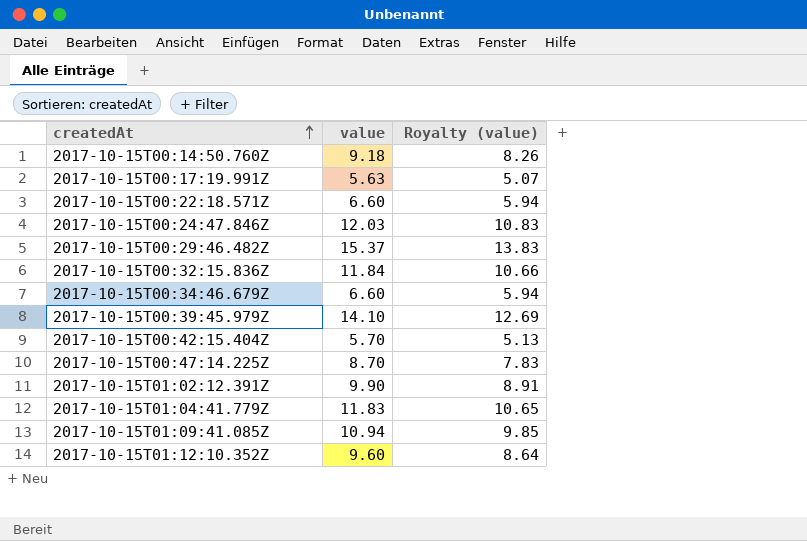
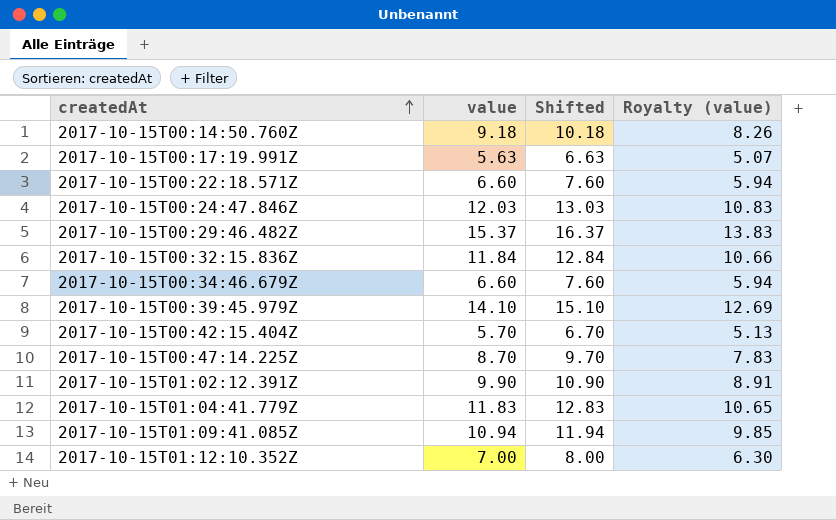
column Shifted | formula: none -> [value] + 1
2017-10-15T01:12:10.352Z | value: 9.60 -> 7.00
2017-10-15T01:12:10.352Z | Royalty (value): 8.64 -> 6.30

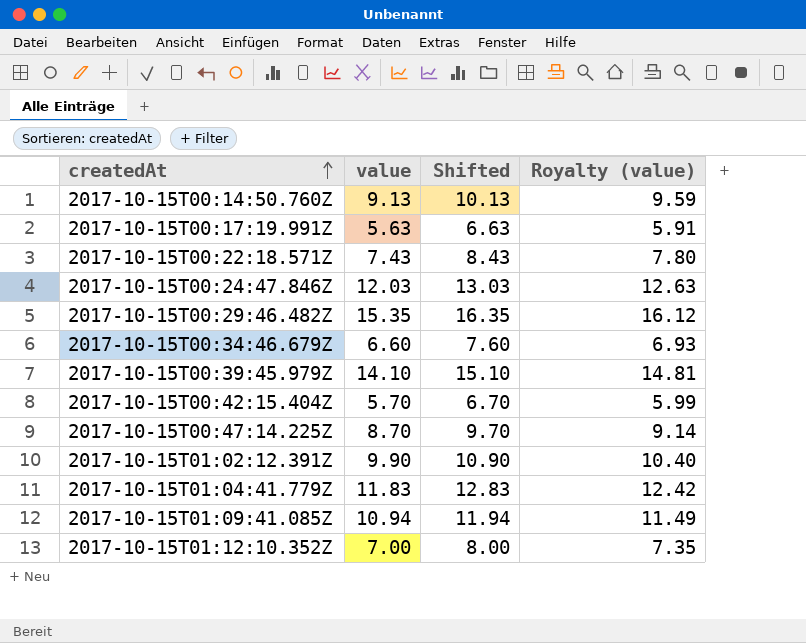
column Royalty (value) | formula: [value] * 0.9 -> [value] * 1.05
row 2017-10-15T00:32:15.836Z: 11.84 | 12.84 | 10.66 -> none
2017-10-15T00:14:50.760Z | value: 9.18 -> 9.13
2017-10-15T00:14:50.760Z | Shifted: 10.18 -> 10.13
2017-10-15T00:22:18.571Z | value: 6.60 -> 7.43
2017-10-15T00:22:18.571Z | Shifted: 7.60 -> 8.43
2017-10-15T00:29:46.482Z | value: 15.37 -> 15.35
2017-10-15T00:29:46.482Z | Shifted: 16.37 -> 16.35

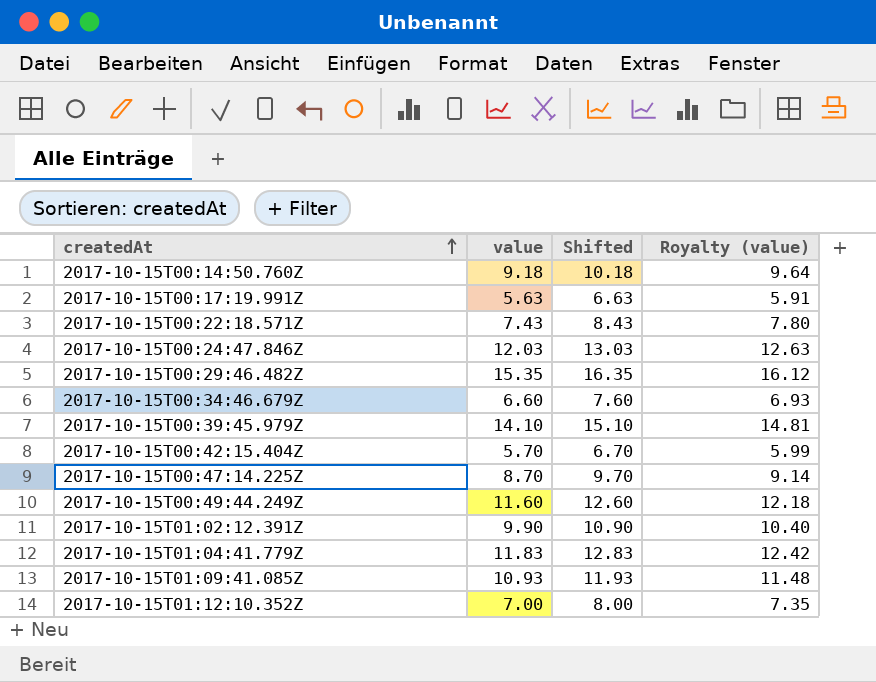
2017-10-15T00:14:50.760Z | value: 9.13 -> 9.18
2017-10-15T00:14:50.760Z | Shifted: 10.13 -> 10.18
2017-10-15T00:14:50.760Z | Royalty (value): 9.59 -> 9.64
row 2017-10-15T00:49:44.249Z: none -> 11.60 | 12.60 | 12.18
2017-10-15T01:09:41.085Z | value: 10.94 -> 10.93
2017-10-15T01:09:41.085Z | Shifted: 11.94 -> 11.93
2017-10-15T01:09:41.085Z | Royalty (value): 11.49 -> 11.48

